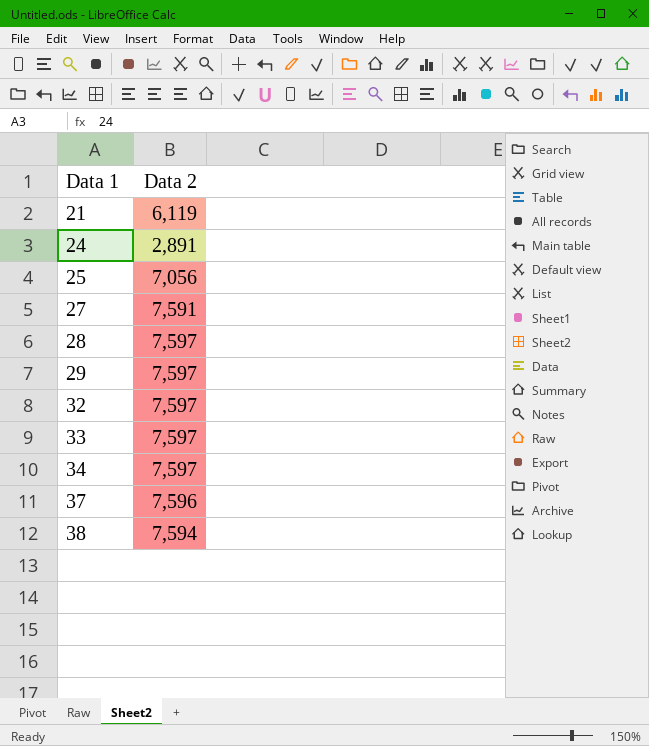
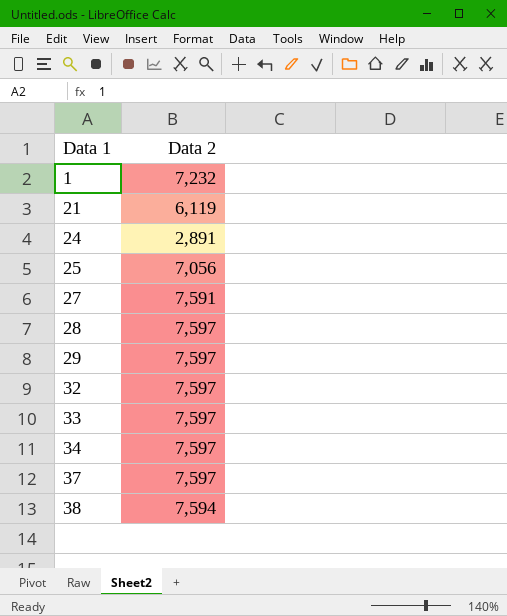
row 1: none -> 7,232
37 | Data 2: 7,596 -> 7,597

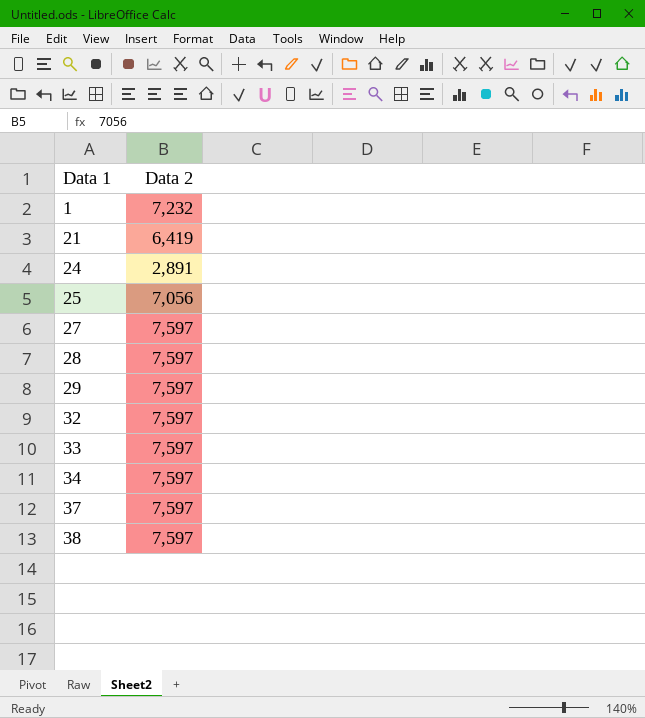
21 | Data 2: 6,119 -> 6,419
27 | Data 2: 7,591 -> 7,597
38 | Data 2: 7,594 -> 7,597

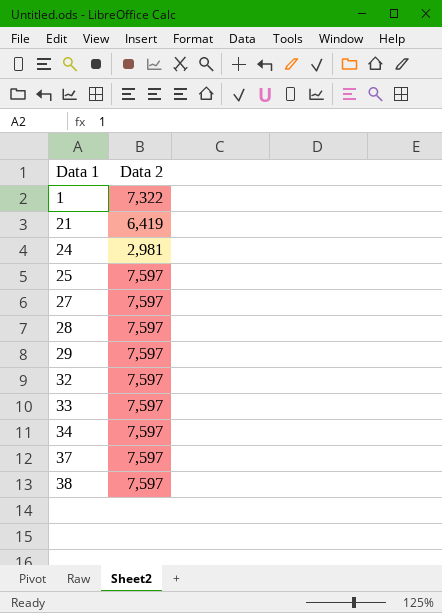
1 | Data 2: 7,232 -> 7,322
24 | Data 2: 2,891 -> 2,981
25 | Data 2: 7,056 -> 7,597

